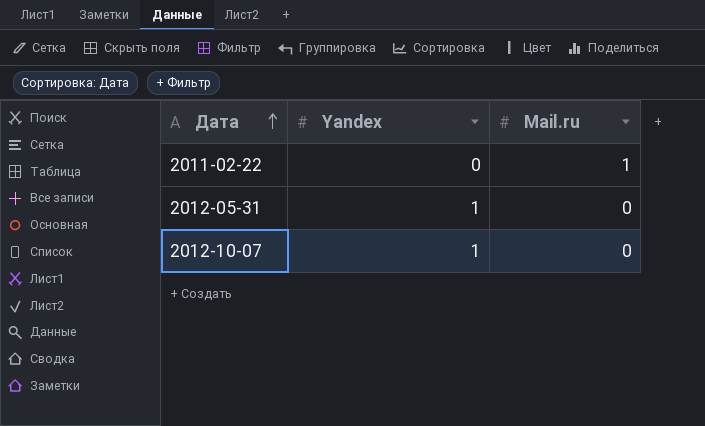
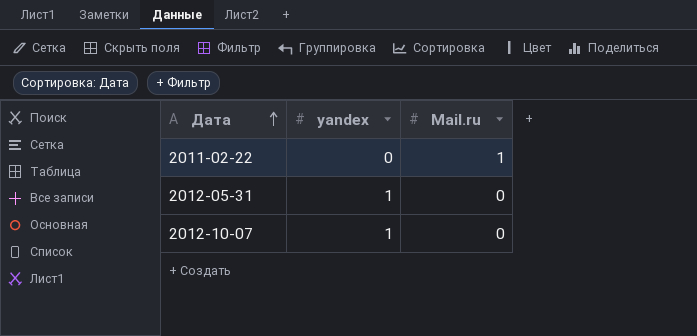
column name: Yandex -> yandex

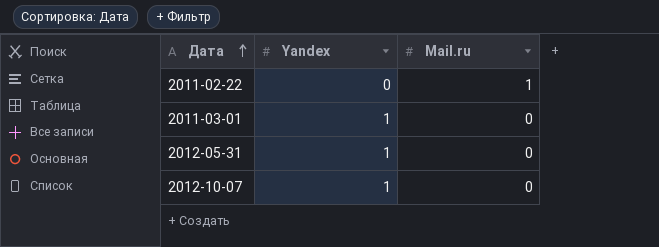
column name: yandex -> Yandex
row 2011-03-01: none -> 1 | 0

